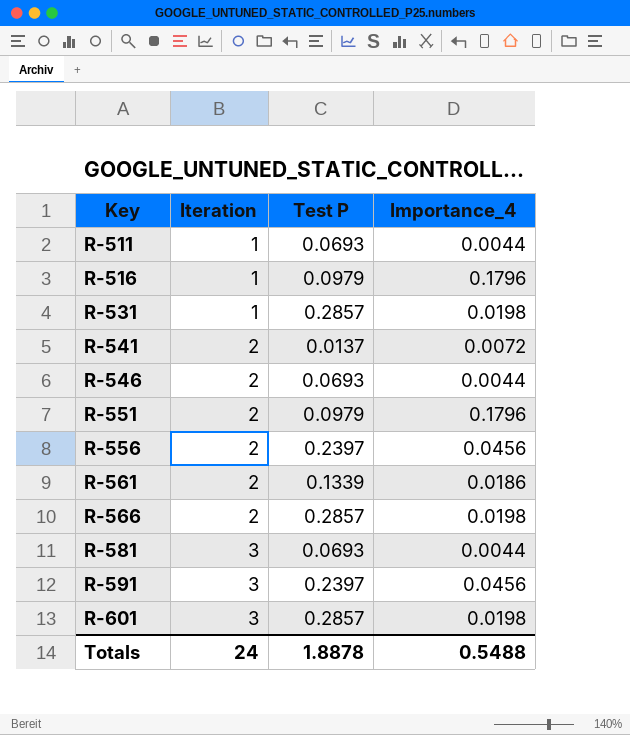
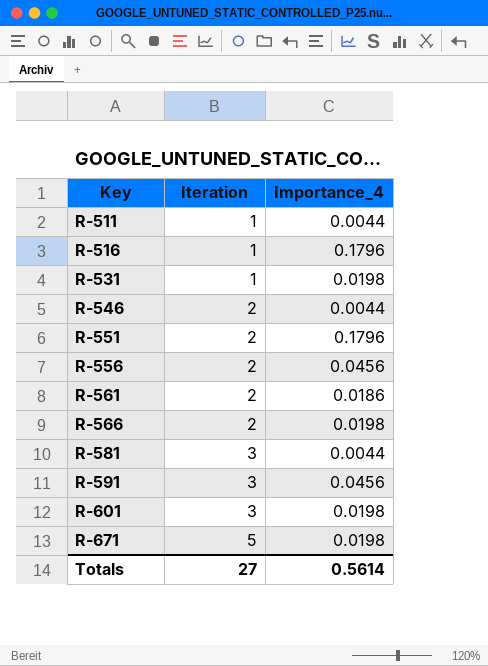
column Test P | position: 3 -> none
row R-541: 2 | 0.0137 | 0.0072 -> none
row R-671: none -> 5 | 0.0198
Totals | Iteration: 24 -> 27
Totals | Importance_4: 0.5488 -> 0.5614

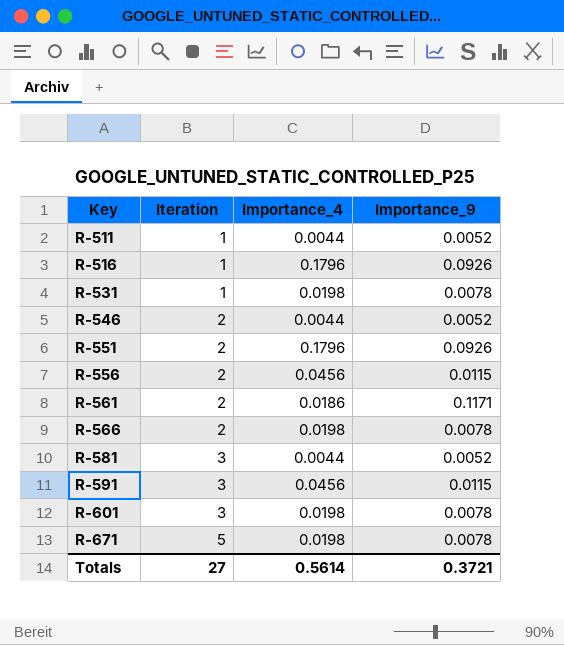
column Importance_9 | position: none -> 4

